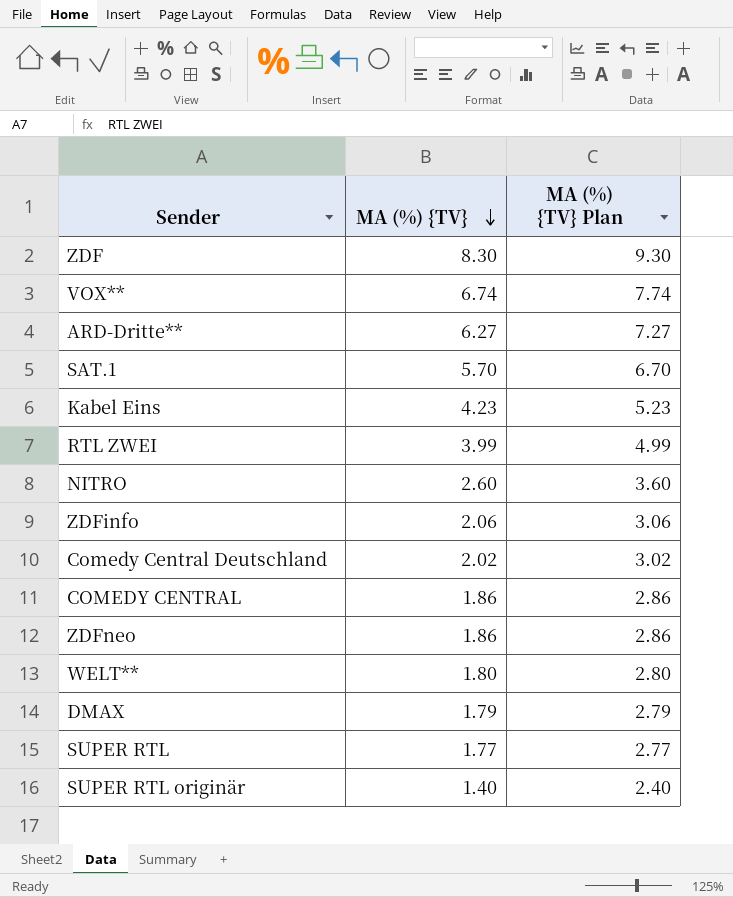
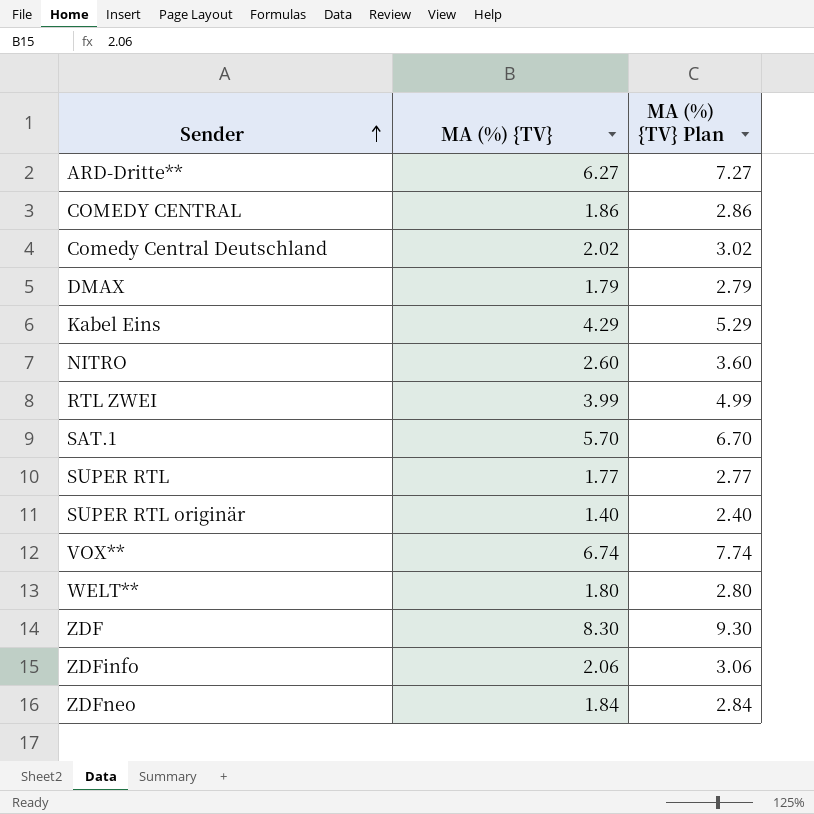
row order: MA (%) {TV} descending -> Sender ascending
Kabel Eins | MA (%) {TV}: 4.23 -> 4.29
Kabel Eins | MA (%) {TV} Plan: 5.23 -> 5.29
ZDFneo | MA (%) {TV}: 1.86 -> 1.84
ZDFneo | MA (%) {TV} Plan: 2.86 -> 2.84

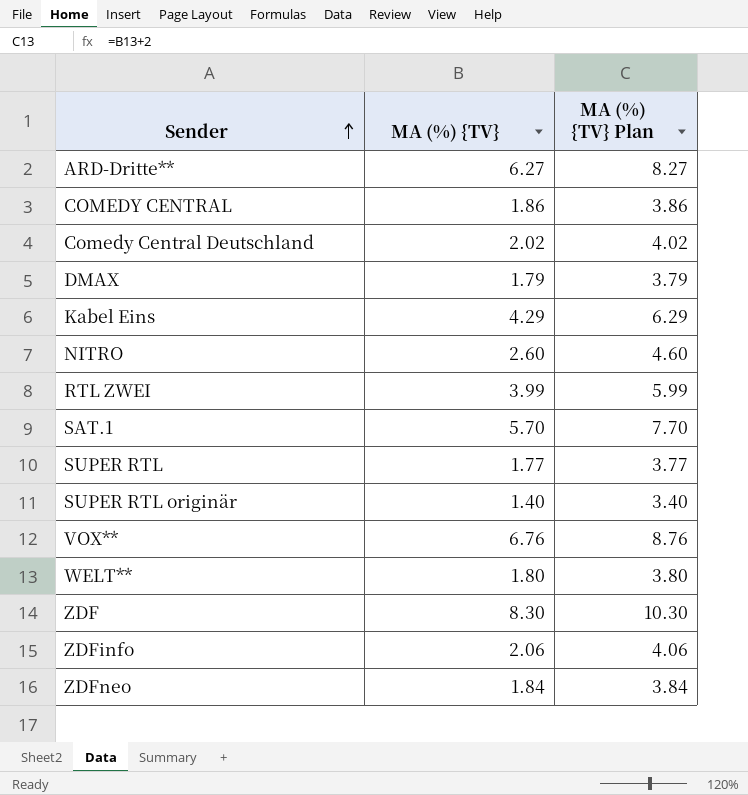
column MA (%) {TV} Plan | formula: [MA (%) {TV}] + 1 -> [MA (%) {TV}] + 2
VOX** | MA (%) {TV}: 6.74 -> 6.76

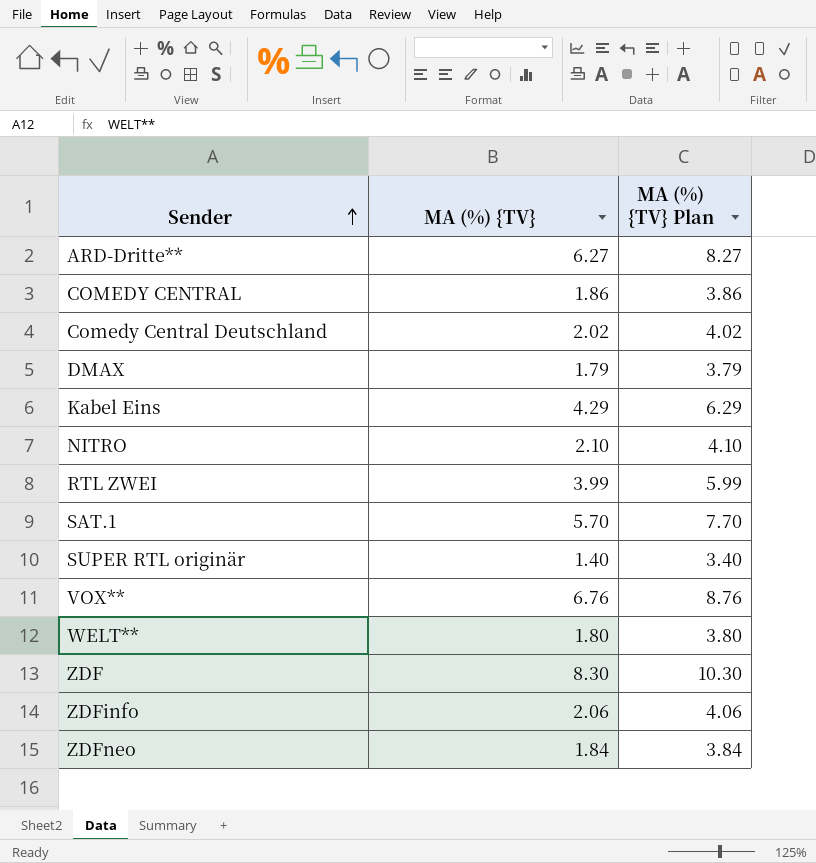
row SUPER RTL: 1.77 | 3.77 -> none
NITRO | MA (%) {TV}: 2.60 -> 2.10
NITRO | MA (%) {TV} Plan: 4.60 -> 4.10

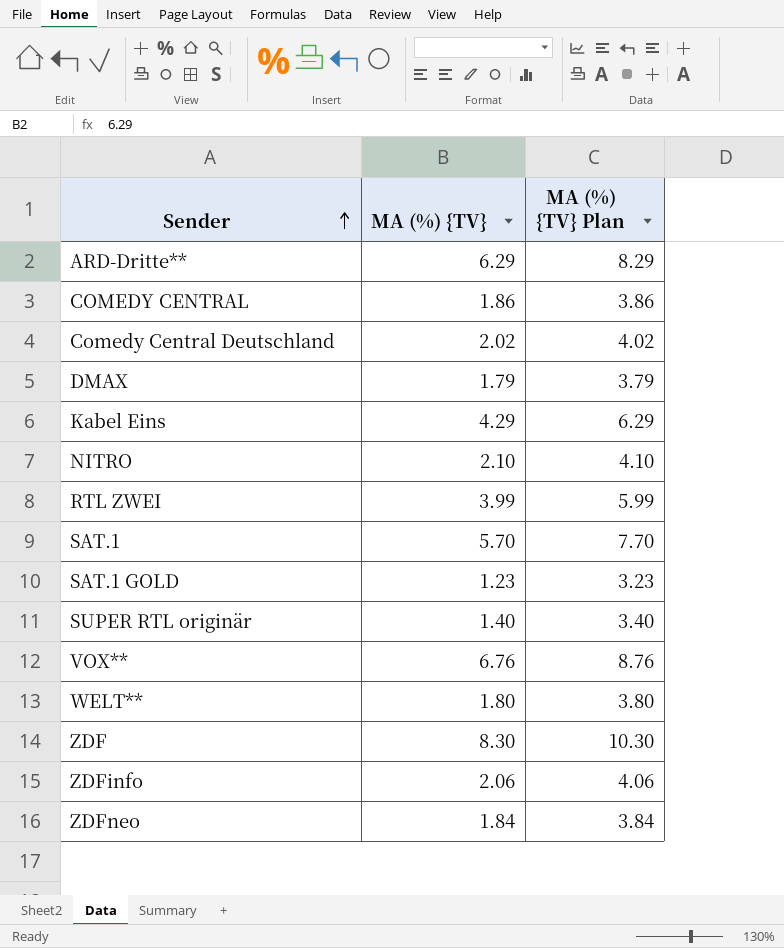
ARD-Dritte** | MA (%) {TV}: 6.27 -> 6.29
ARD-Dritte** | MA (%) {TV} Plan: 8.27 -> 8.29
row SAT.1 GOLD: none -> 1.23 | 3.23

